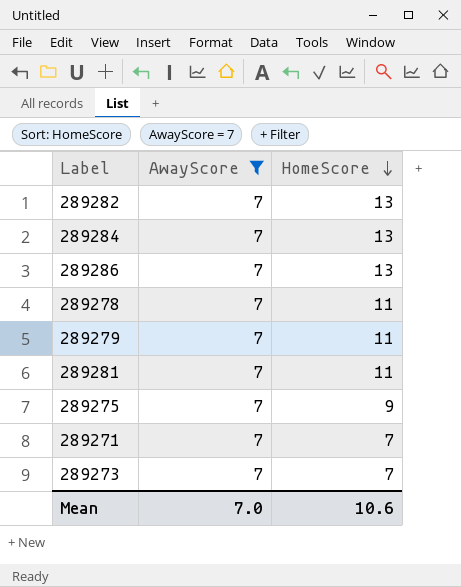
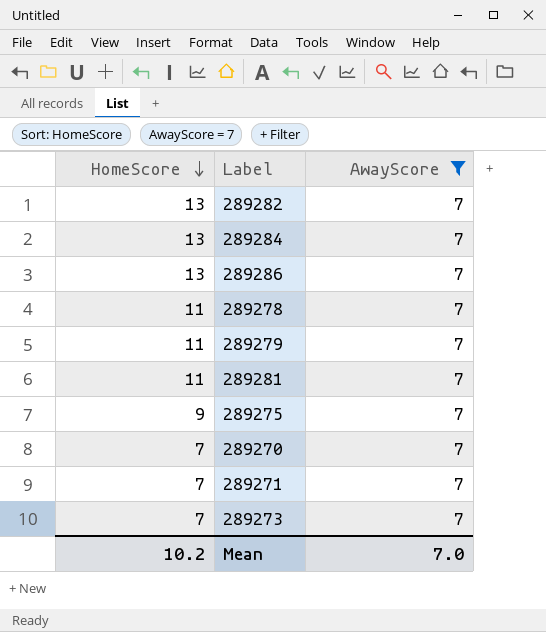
column HomeScore | position: 3 -> 1
row 289270: none -> 7 | 7
Mean | HomeScore: 10.6 -> 10.2

